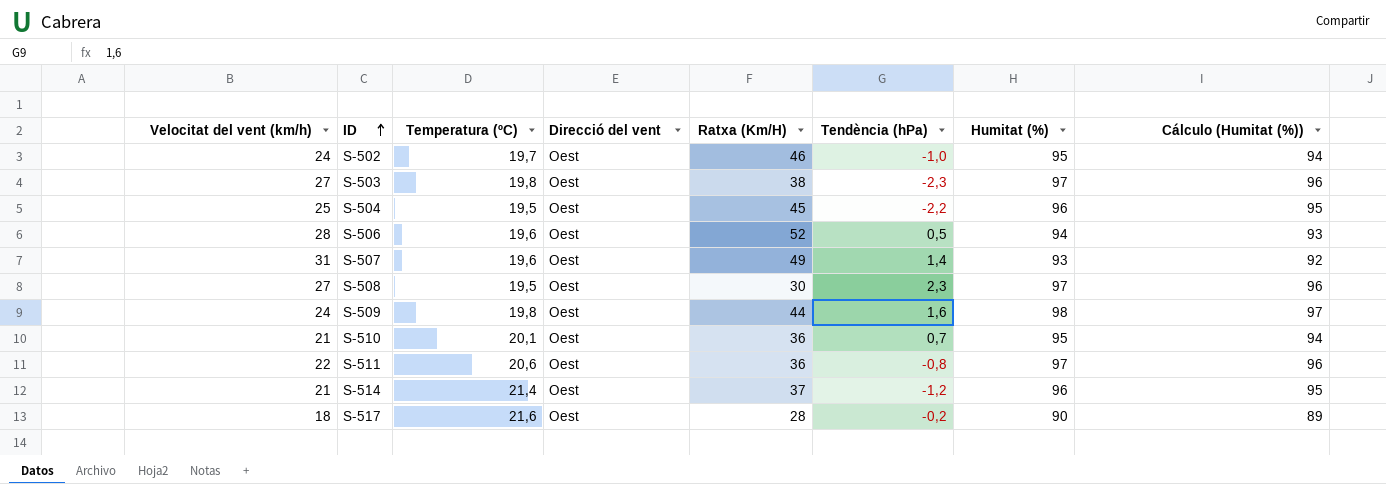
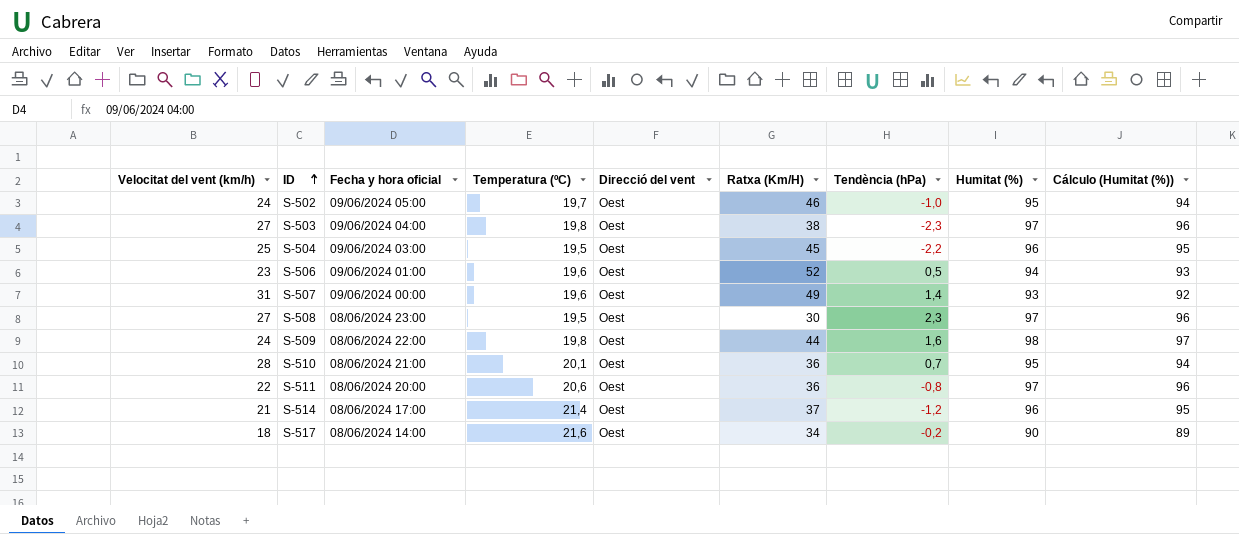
column Fecha y hora oficial | position: none -> 3
S-506 | Velocitat del vent (km/h): 28 -> 23
S-510 | Velocitat del vent (km/h): 21 -> 28
S-517 | Ratxa (Km/H): 28 -> 34

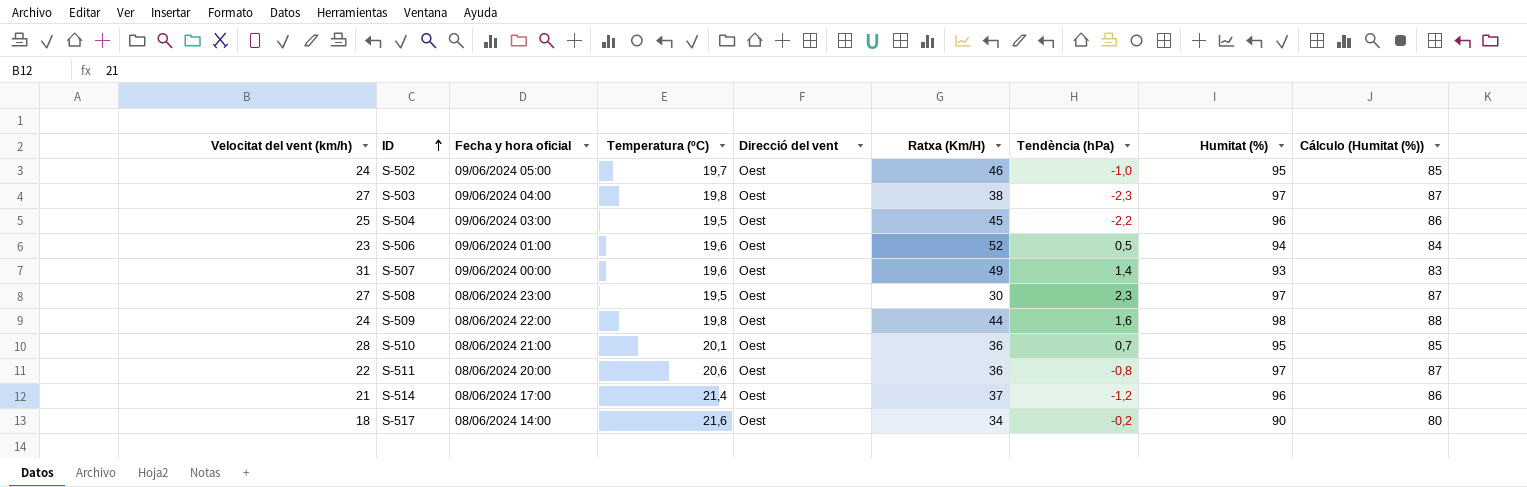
column Cálculo (Humitat (%)) | formula: [Humitat (%)] - 1 -> [Humitat (%)] - 10

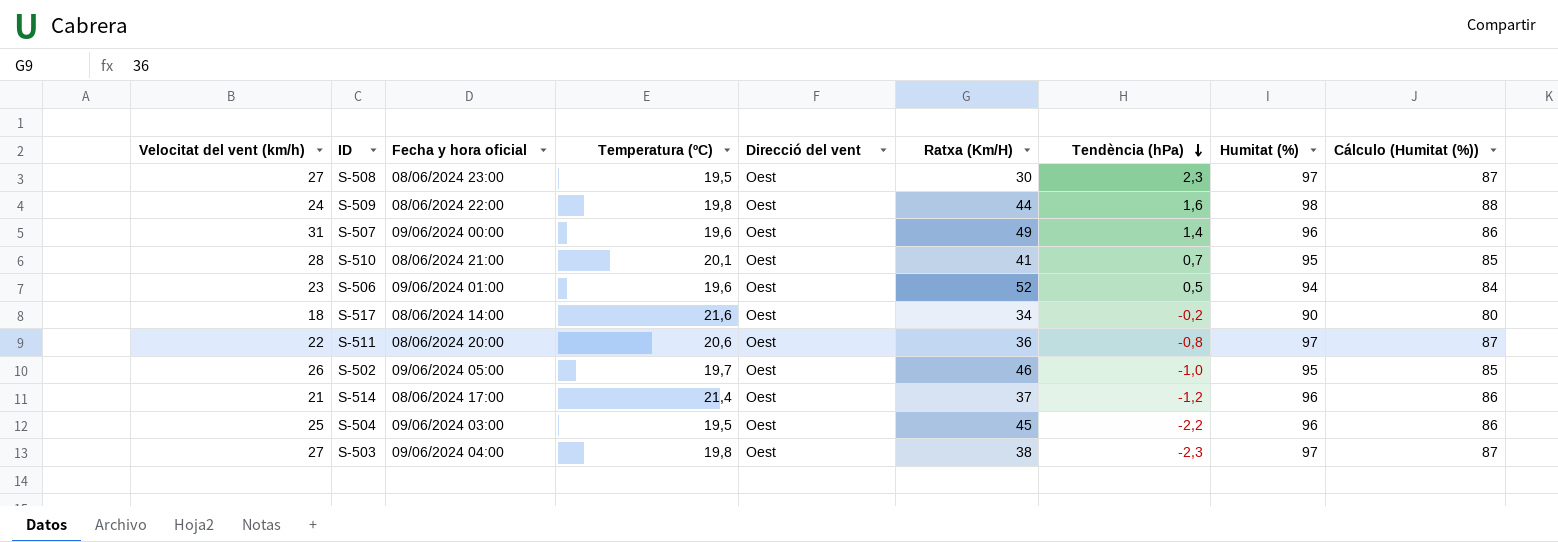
row order: ID ascending -> Tendència (hPa) descending
S-507 | Humitat (%): 93 -> 96
S-507 | Cálculo (Humitat (%)): 83 -> 86
S-510 | Ratxa (Km/H): 36 -> 41
S-502 | Velocitat del vent (km/h): 24 -> 26

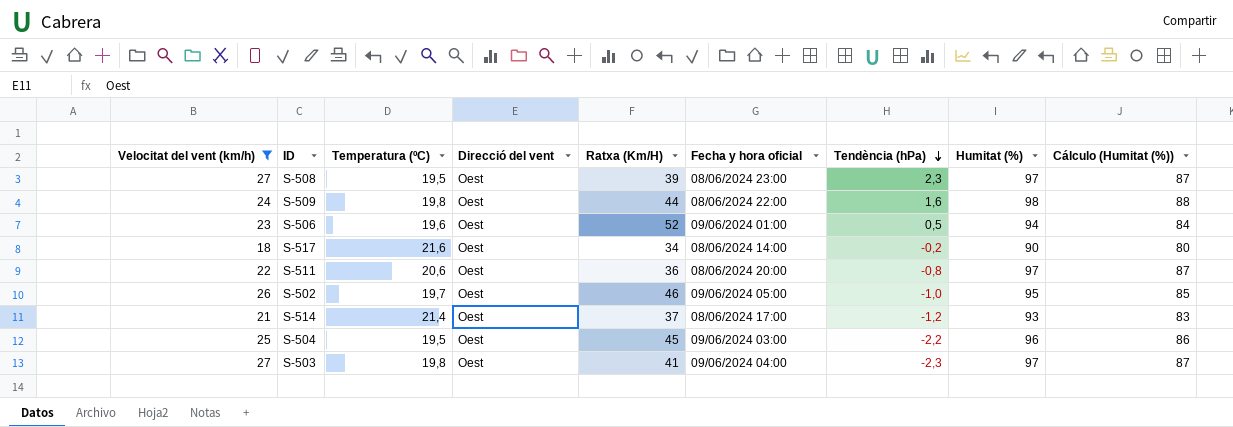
filter: none -> Velocitat del vent (km/h) <= 27
column Fecha y hora oficial | position: 3 -> 6
S-508 | Ratxa (Km/H): 30 -> 39
S-514 | Humitat (%): 96 -> 93
S-514 | Cálculo (Humitat (%)): 86 -> 83
S-503 | Ratxa (Km/H): 38 -> 41

